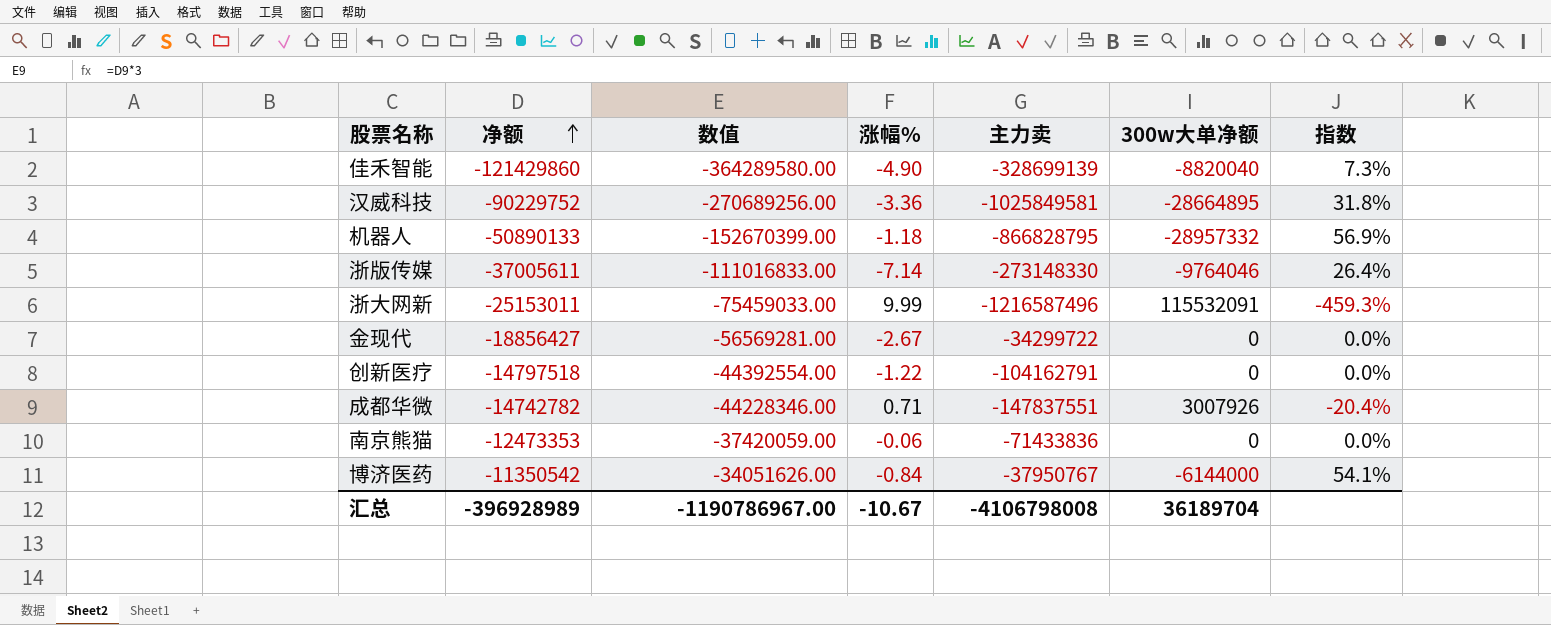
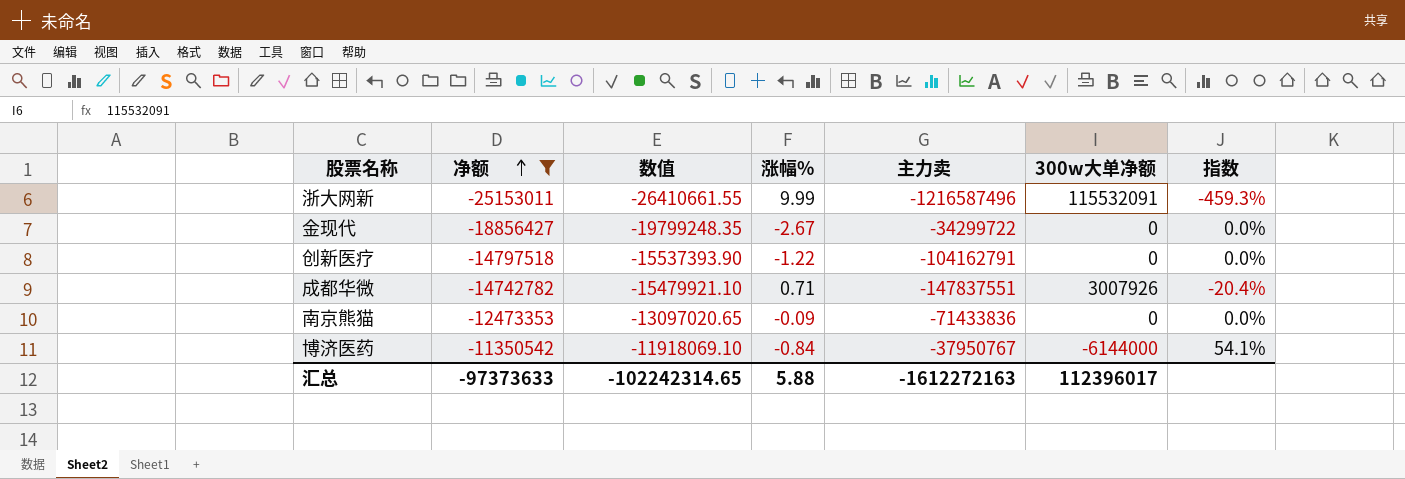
filter: none -> 净额 >= -25153011
column 数值 | formula: [净额] * 3 -> [净额] * 1.05
南京熊猫 | 涨幅%: -0.06 -> -0.09
汇总 | 净额: -396928989 -> -97373633
汇总 | 数值: -1190786967.00 -> -102242314.65
汇总 | 涨幅%: -10.67 -> 5.88
汇总 | 主力卖: -4106798008 -> -1612272163
汇总 | 300w大单净额: 36189704 -> 112396017

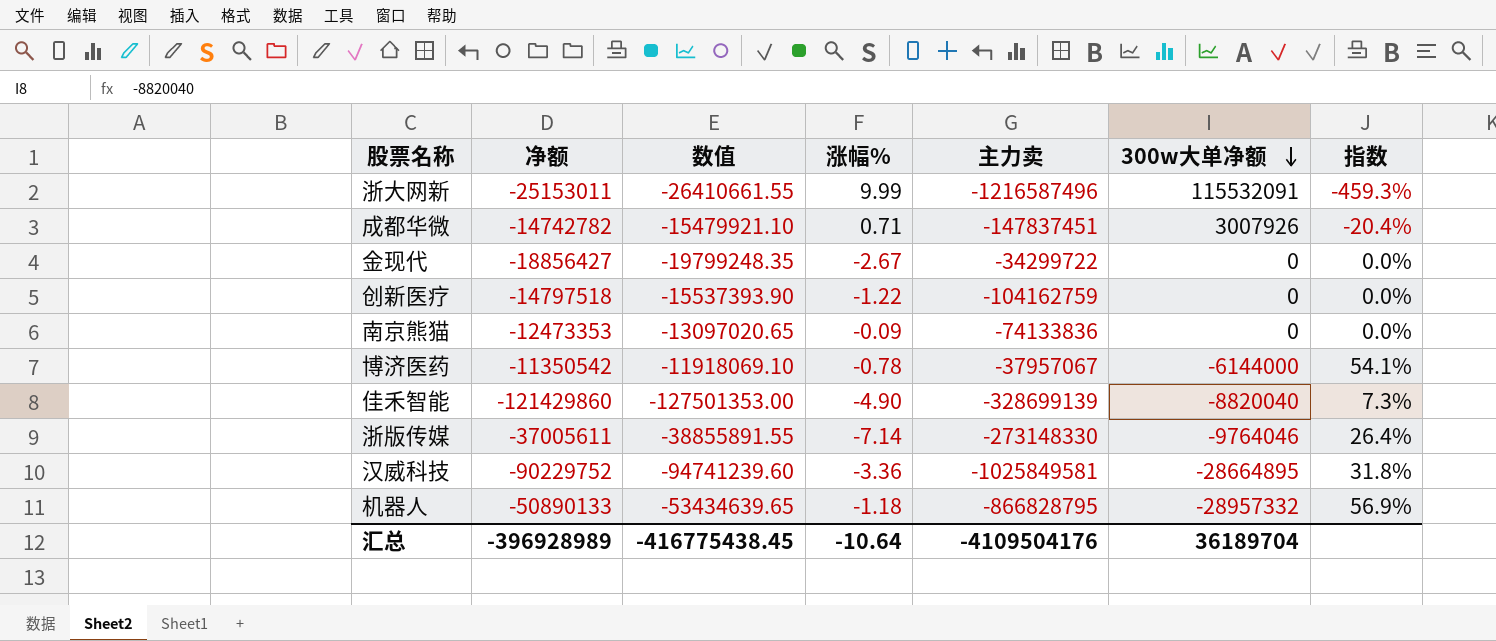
filter: 净额 >= -25153011 -> none
row order: 净额 ascending -> 300w大单净额 descending
成都华微 | 主力卖: -147837551 -> -147837451
创新医疗 | 主力卖: -104162791 -> -104162759
南京熊猫 | 主力卖: -71433836 -> -74133836
博济医药 | 涨幅%: -0.84 -> -0.78
博济医药 | 主力卖: -37950767 -> -37957067
汇总 | 净额: -97373633 -> -396928989
汇总 | 数值: -102242314.65 -> -416775438.45
汇总 | 涨幅%: 5.88 -> -10.64
汇总 | 主力卖: -1612272163 -> -4109504176
汇总 | 300w大单净额: 112396017 -> 36189704

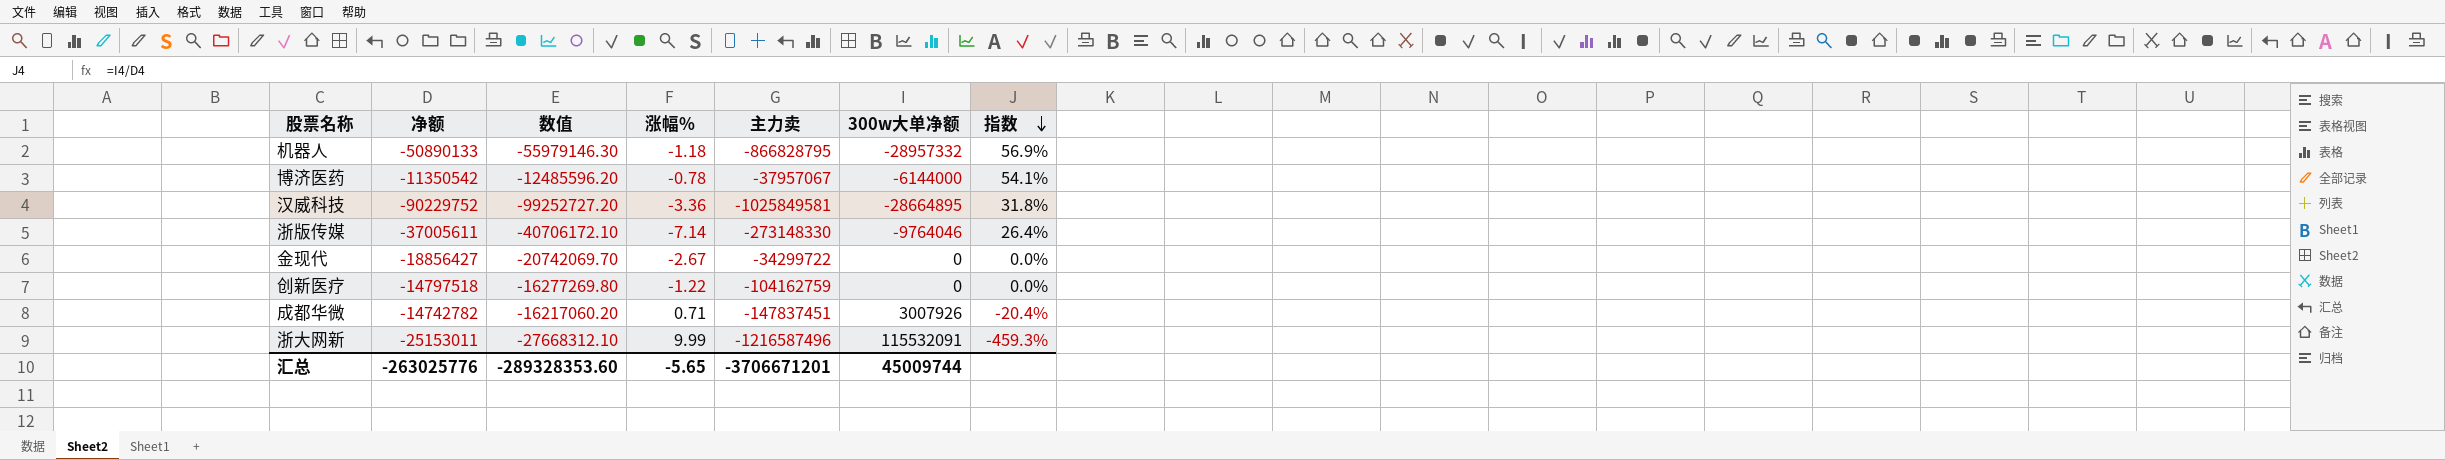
row order: 300w大单净额 descending -> 指数 descending
column 数值 | formula: [净额] * 1.05 -> [净额] * 1.1
row 南京熊猫: -12473353 | -13097020.65 | -0.09 | -74133836 | 0 | 0.0% -> none
row 佳禾智能: -121429860 | -127501353.00 | -4.90 | -328699139 | -8820040 | 7.3% -> none
汇总 | 净额: -396928989 -> -263025776
汇总 | 数值: -416775438.45 -> -289328353.60
汇总 | 涨幅%: -10.64 -> -5.65
汇总 | 主力卖: -4109504176 -> -3706671201
汇总 | 300w大单净额: 36189704 -> 45009744

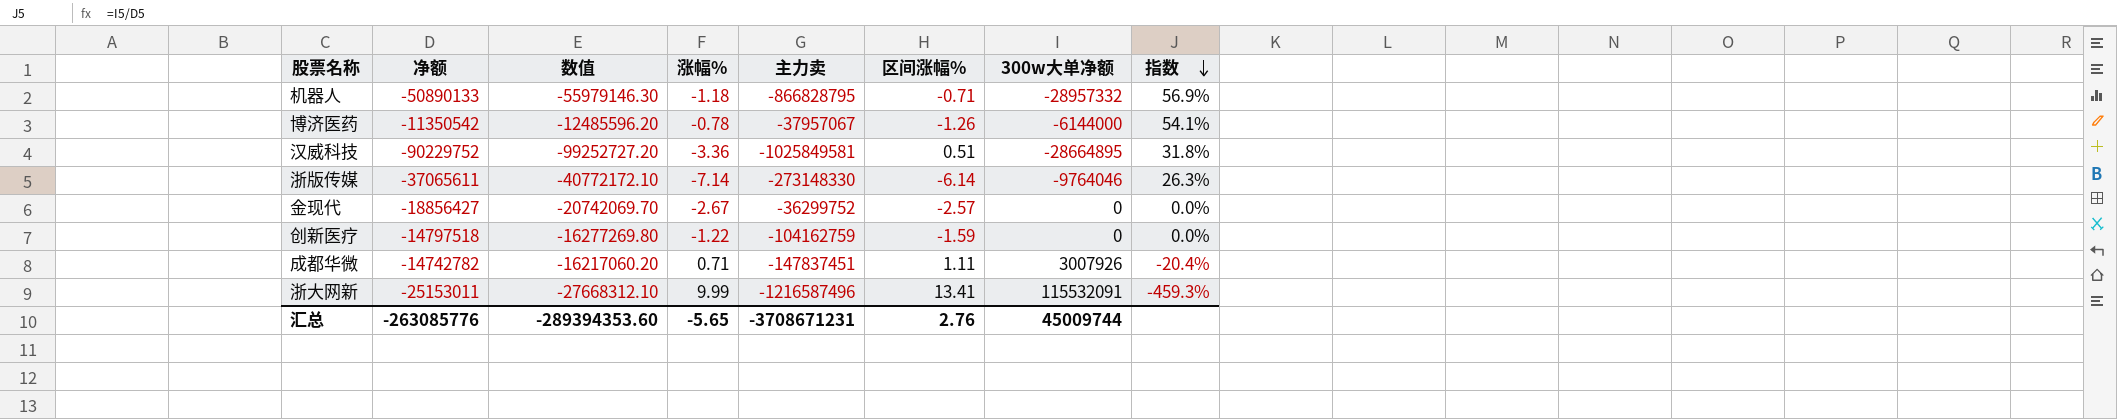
column 区间涨幅% | position: none -> 6
浙版传媒 | 净额: -37005611 -> -37065611
浙版传媒 | 数值: -40706172.10 -> -40772172.10
浙版传媒 | 指数: 26.4% -> 26.3%
金现代 | 主力卖: -34299722 -> -36299752
汇总 | 净额: -263025776 -> -263085776
汇总 | 数值: -289328353.60 -> -289394353.60
汇总 | 主力卖: -3706671201 -> -3708671231

